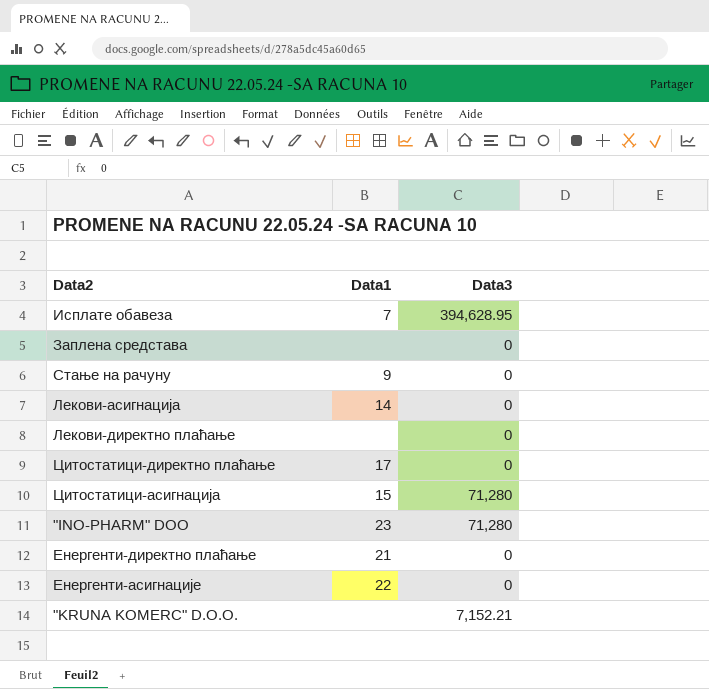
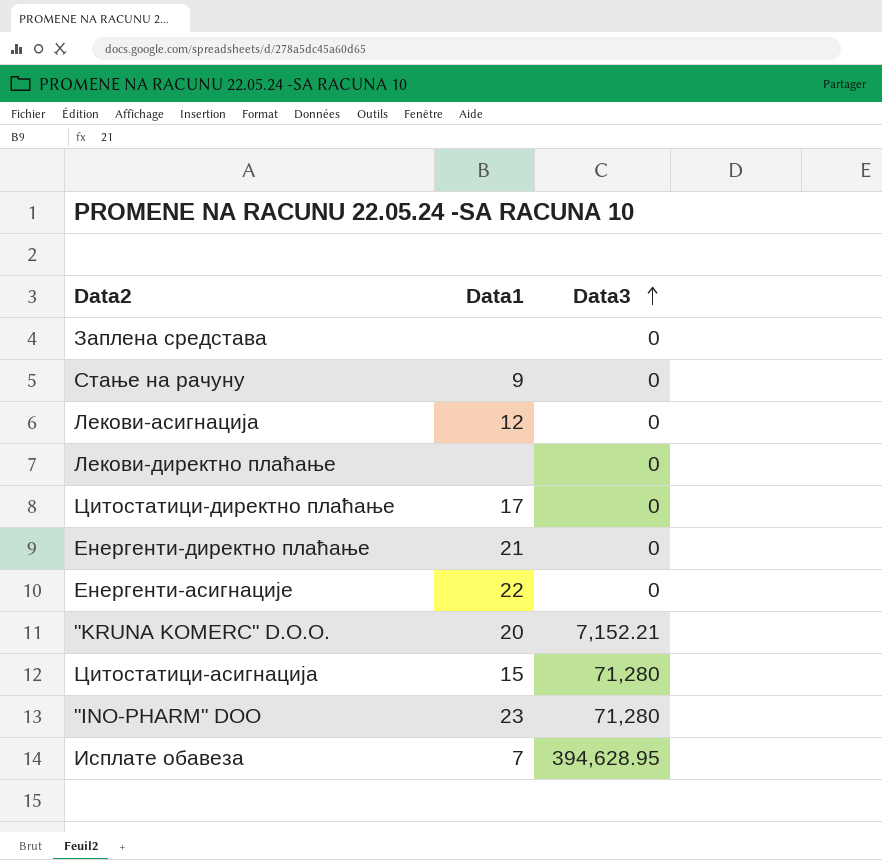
row order: none -> Data3 ascending
Лекови-асигнација | Data1: 14 -> 12
"KRUNA KOMERC" D.O.O. | Data1: none -> 20

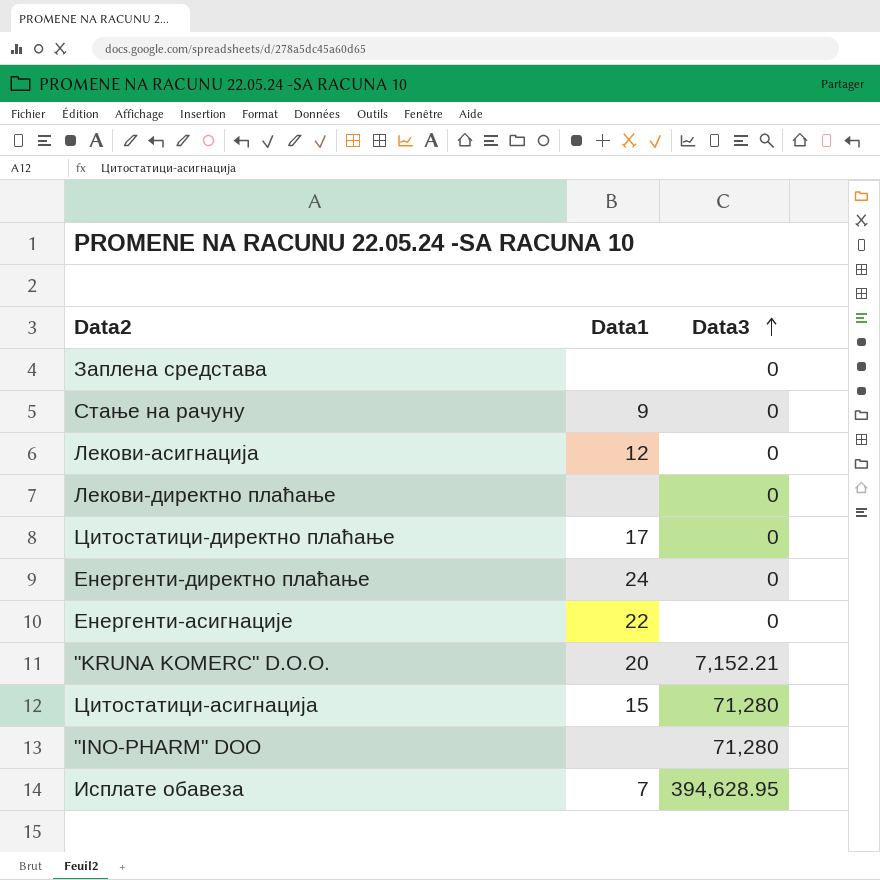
Енергенти-директно плаћање | Data1: 21 -> 24
"INO-PHARM" DOO | Data1: 23 -> none

